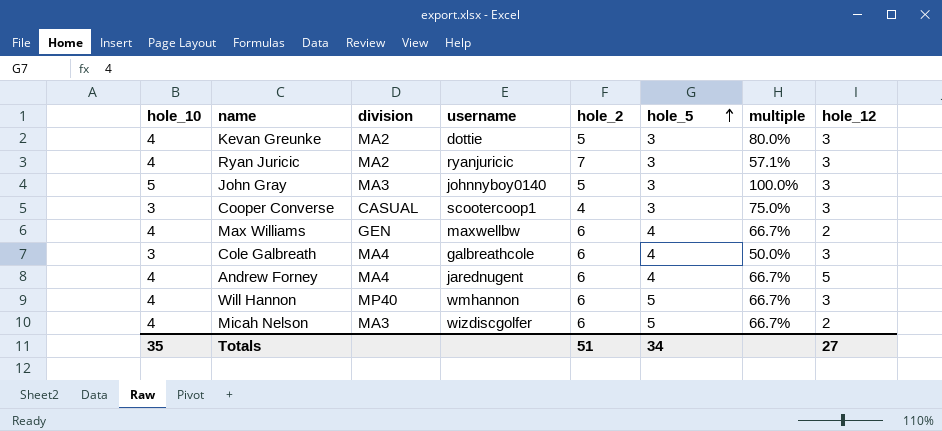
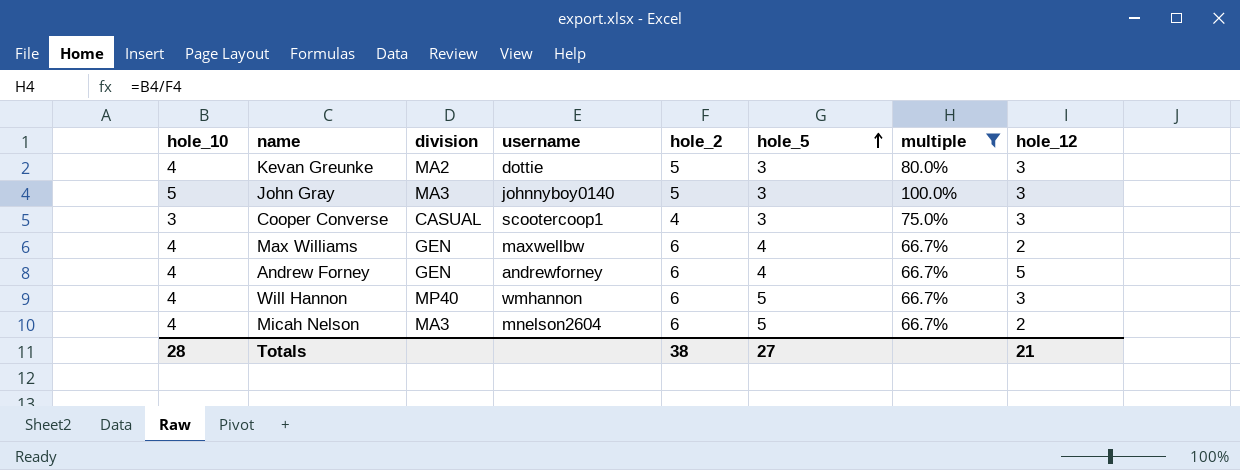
filter: none -> multiple >= 66.7%
Andrew Forney | division: MA4 -> GEN
Andrew Forney | username: jarednugent -> andrewforney
Micah Nelson | username: wizdiscgolfer -> mnelson2604
Totals | hole_10: 35 -> 28
Totals | hole_2: 51 -> 38
Totals | hole_5: 34 -> 27
Totals | hole_12: 27 -> 21

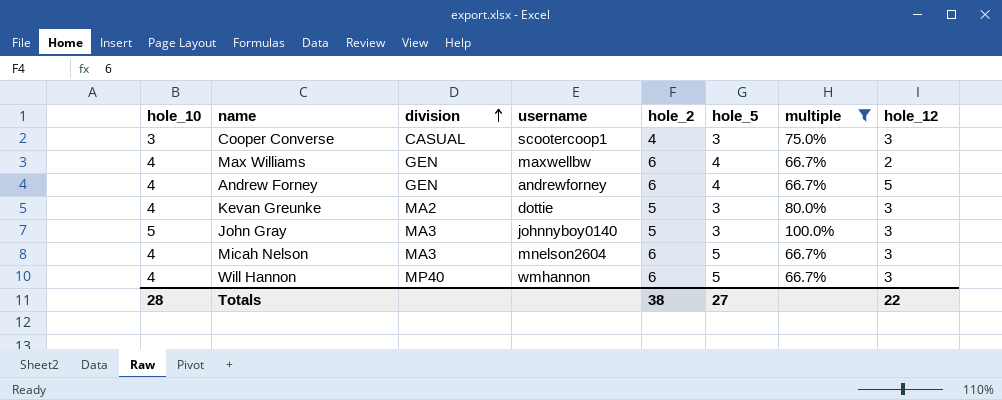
row order: hole_5 ascending -> division ascending
Micah Nelson | hole_12: 2 -> 3
Totals | hole_12: 21 -> 22

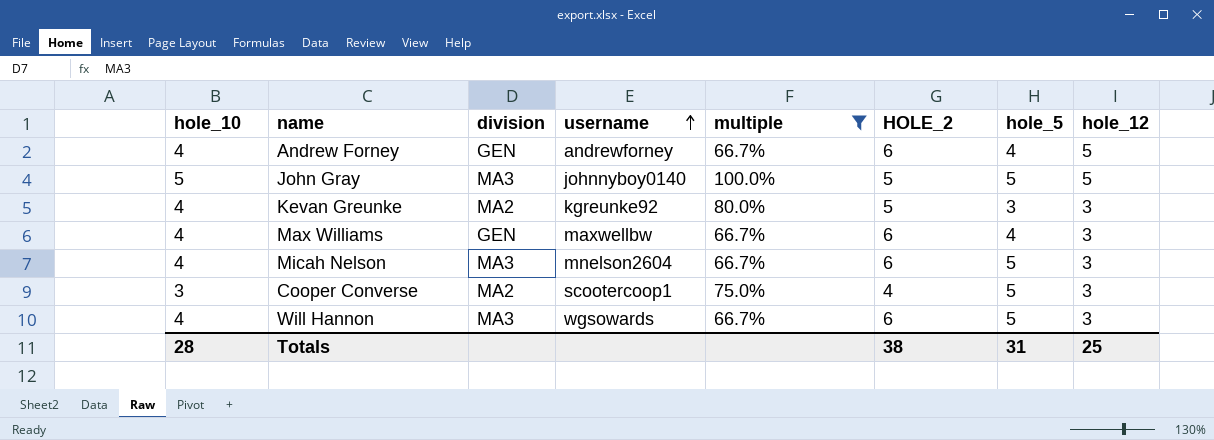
row order: division ascending -> username ascending
column multiple | position: 7 -> 5
column name: hole_2 -> HOLE_2
John Gray | hole_5: 3 -> 5
John Gray | hole_12: 3 -> 5
Kevan Greunke | username: dottie -> kgreunke92
Max Williams | hole_12: 2 -> 3
Cooper Converse | division: CASUAL -> MA2
Cooper Converse | hole_5: 3 -> 5
Will Hannon | division: MP40 -> MA3
Will Hannon | username: wmhannon -> wgsowards
Totals | hole_5: 27 -> 31
Totals | hole_12: 22 -> 25

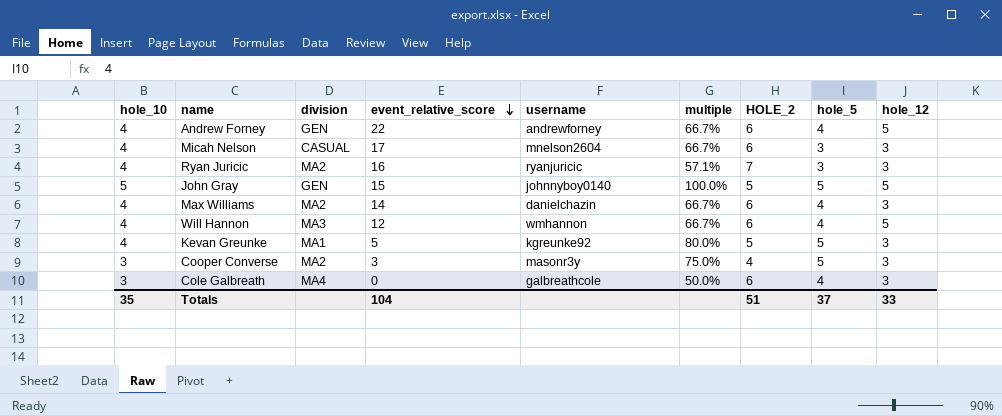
filter: multiple >= 66.7% -> none
row order: username ascending -> event_relative_score descending
column event_relative_score | position: none -> 4
Micah Nelson | division: MA3 -> CASUAL
Micah Nelson | hole_5: 5 -> 3
John Gray | division: MA3 -> GEN
Max Williams | division: GEN -> MA2
Max Williams | username: maxwellbw -> danielchazin
Will Hannon | username: wgsowards -> wmhannon
Will Hannon | hole_5: 5 -> 4
Will Hannon | hole_12: 3 -> 5
Kevan Greunke | division: MA2 -> MA1
Kevan Greunke | hole_5: 3 -> 5
Cooper Converse | username: scootercoop1 -> masonr3y
Totals | hole_10: 28 -> 35
Totals | HOLE_2: 38 -> 51
Totals | hole_5: 31 -> 37
Totals | hole_12: 25 -> 33

